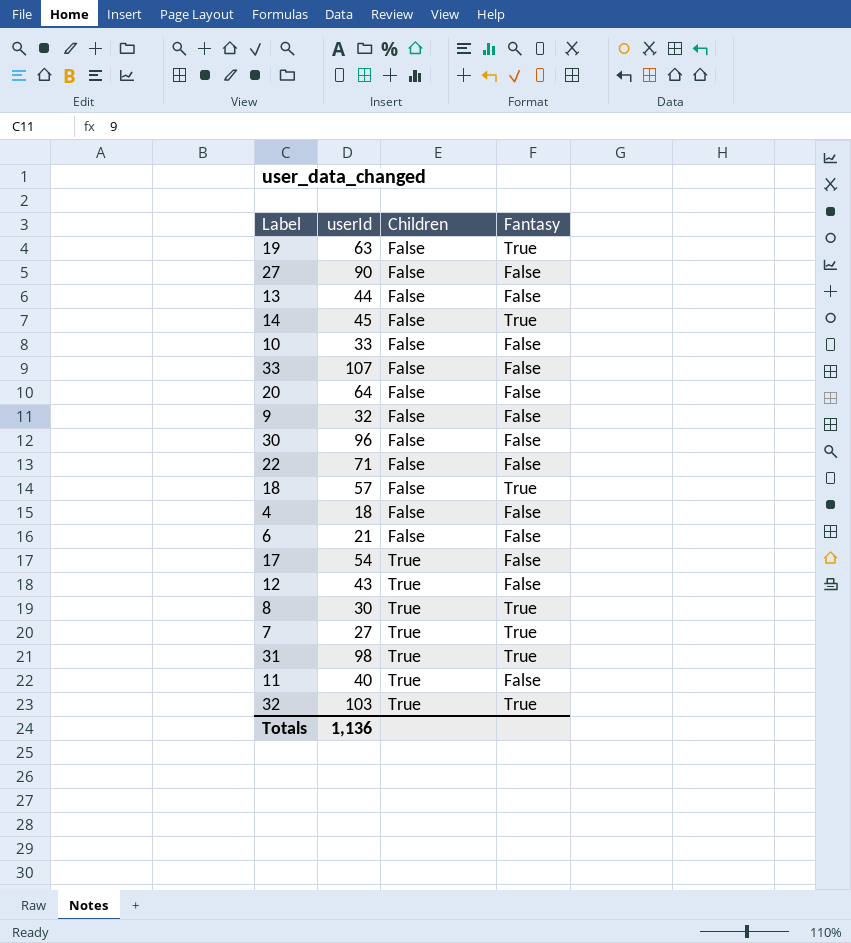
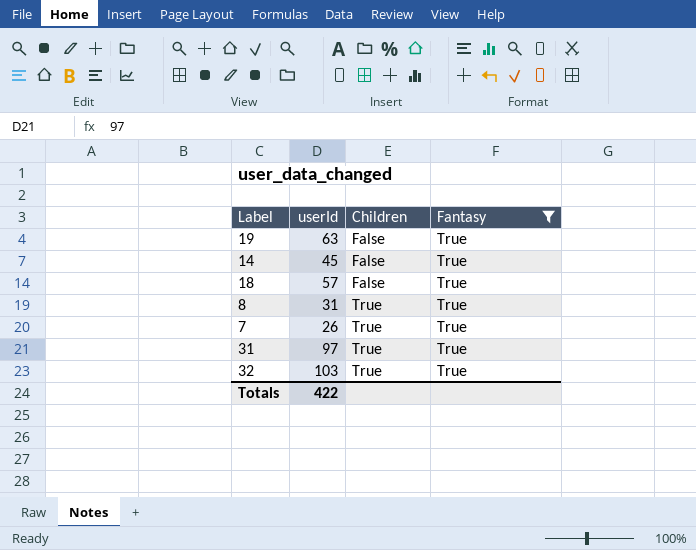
filter: none -> Fantasy = True
8 | userId: 30 -> 31
7 | userId: 27 -> 26
31 | userId: 98 -> 97
Totals | userId: 1,136 -> 422

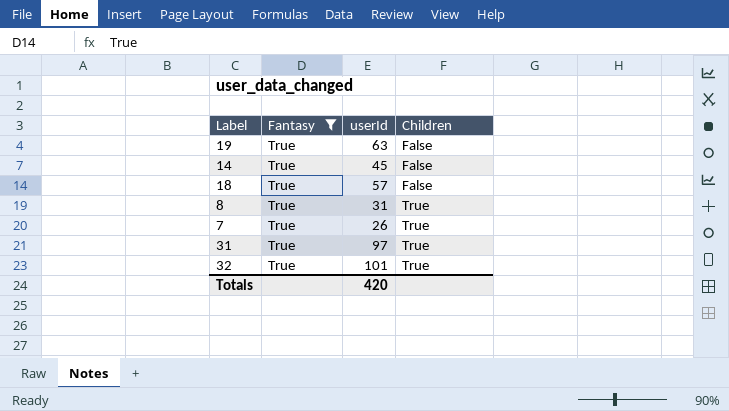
column Fantasy | position: 4 -> 2
32 | userId: 103 -> 101
Totals | userId: 422 -> 420

